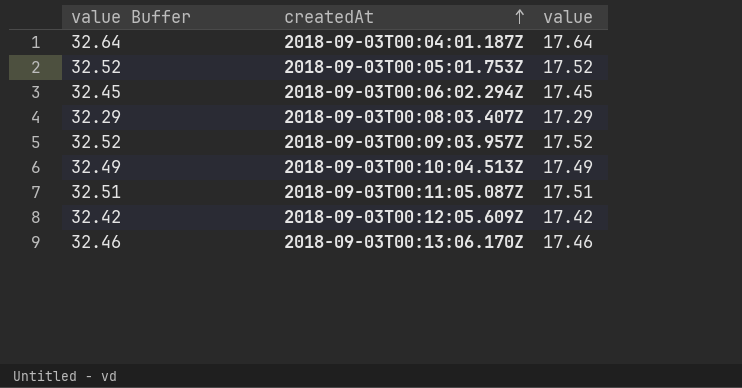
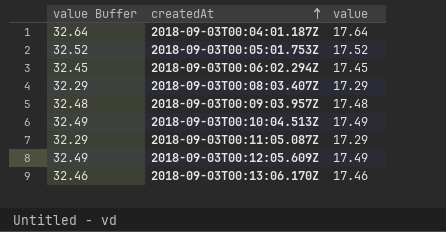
2018-09-03T00:09:03.957Z | value Buffer: 32.52 -> 32.48
2018-09-03T00:09:03.957Z | value: 17.52 -> 17.48
2018-09-03T00:11:05.087Z | value Buffer: 32.51 -> 32.29
2018-09-03T00:11:05.087Z | value: 17.51 -> 17.29
2018-09-03T00:12:05.609Z | value Buffer: 32.42 -> 32.49
2018-09-03T00:12:05.609Z | value: 17.42 -> 17.49

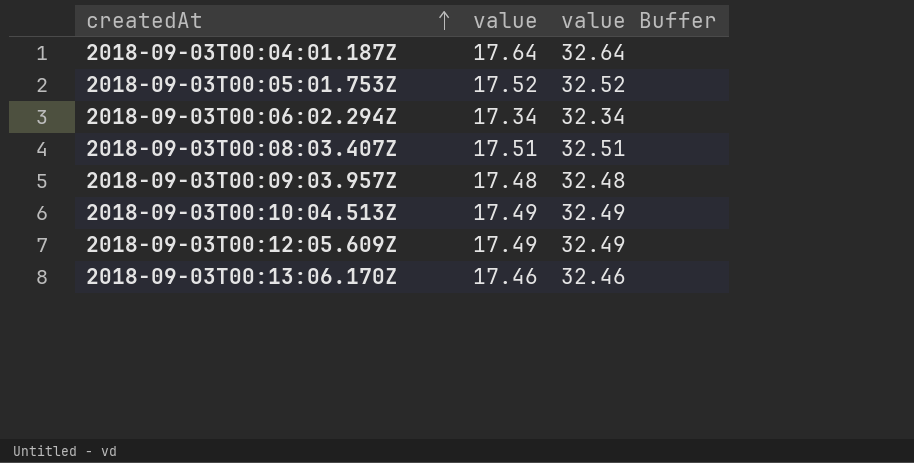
column value Buffer | position: 1 -> 3
row 2018-09-03T00:11:05.087Z: 32.29 | 17.29 -> none
2018-09-03T00:06:02.294Z | value: 17.45 -> 17.34
2018-09-03T00:06:02.294Z | value Buffer: 32.45 -> 32.34
2018-09-03T00:08:03.407Z | value: 17.29 -> 17.51
2018-09-03T00:08:03.407Z | value Buffer: 32.29 -> 32.51

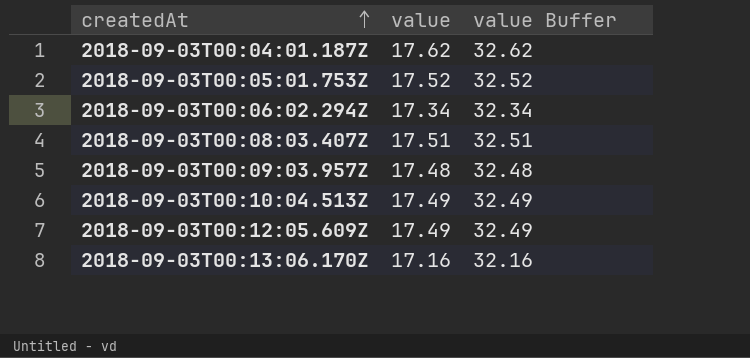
2018-09-03T00:04:01.187Z | value: 17.64 -> 17.62
2018-09-03T00:04:01.187Z | value Buffer: 32.64 -> 32.62
2018-09-03T00:13:06.170Z | value: 17.46 -> 17.16
2018-09-03T00:13:06.170Z | value Buffer: 32.46 -> 32.16

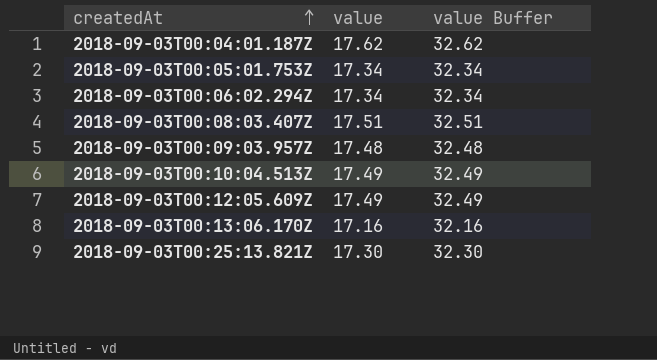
2018-09-03T00:05:01.753Z | value: 17.52 -> 17.34
2018-09-03T00:05:01.753Z | value Buffer: 32.52 -> 32.34
row 2018-09-03T00:25:13.821Z: none -> 17.30 | 32.30

